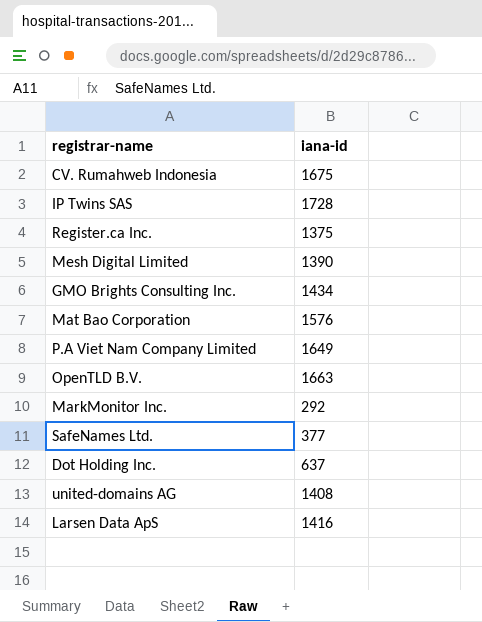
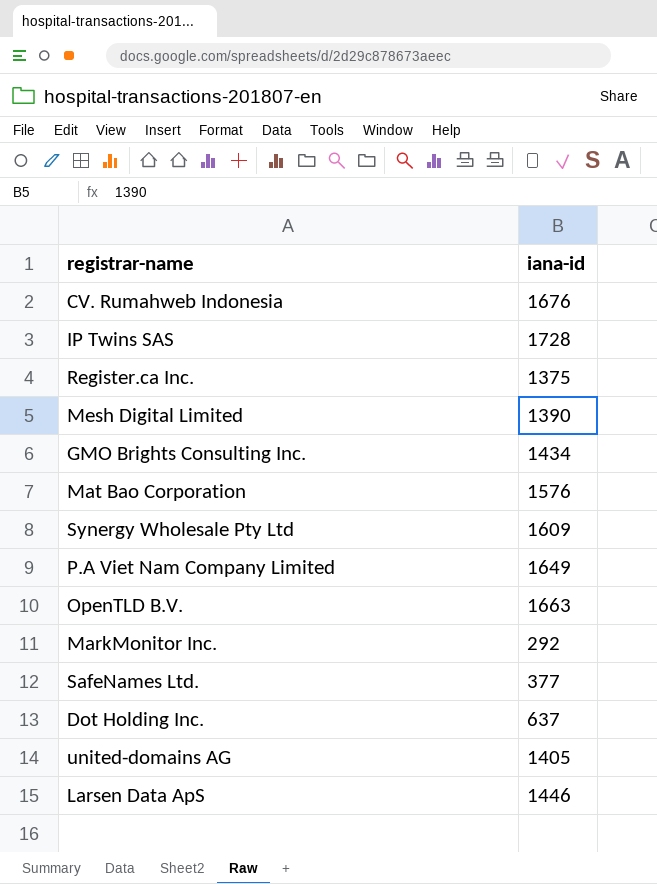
CV. Rumahweb Indonesia | iana-id: 1675 -> 1676
row Synergy Wholesale Pty Ltd: none -> 1609
united-domains AG | iana-id: 1408 -> 1405
Larsen Data ApS | iana-id: 1416 -> 1446

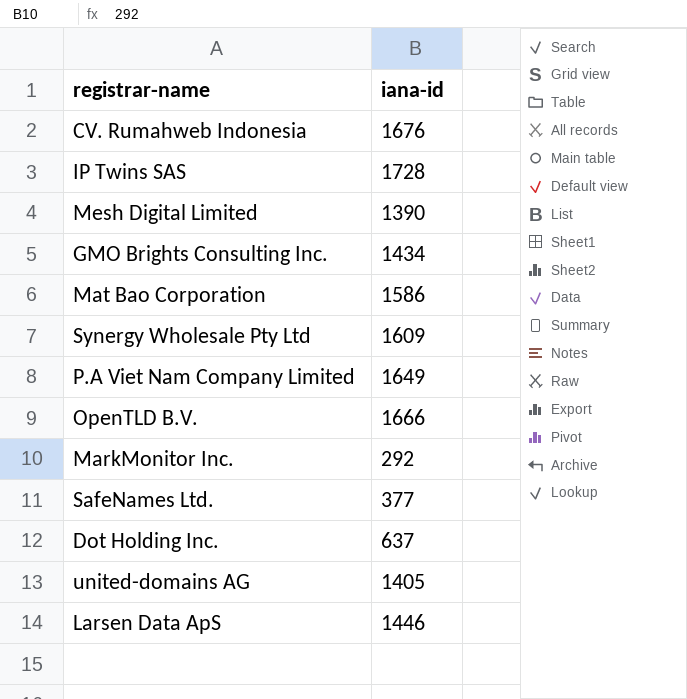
row Register.ca Inc.: 1375 -> none
Mat Bao Corporation | iana-id: 1576 -> 1586
OpenTLD B.V. | iana-id: 1663 -> 1666

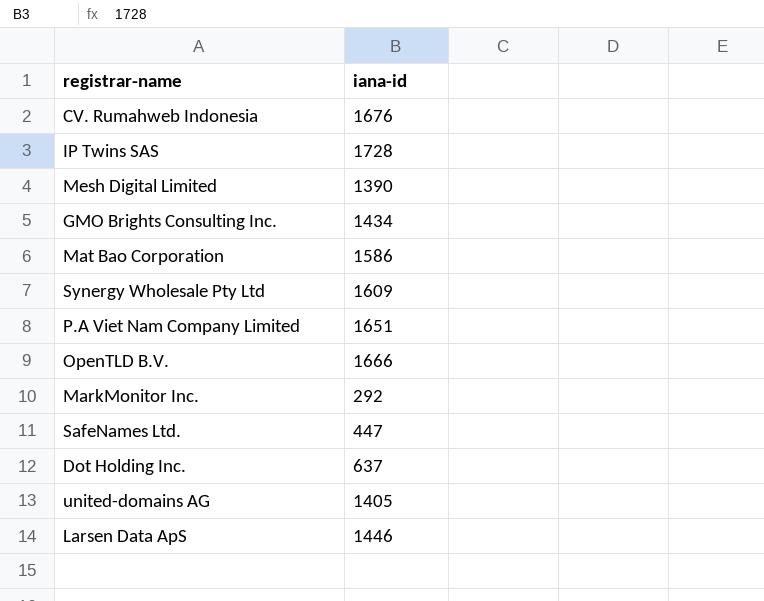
P.A Viet Nam Company Limited | iana-id: 1649 -> 1651
SafeNames Ltd. | iana-id: 377 -> 447

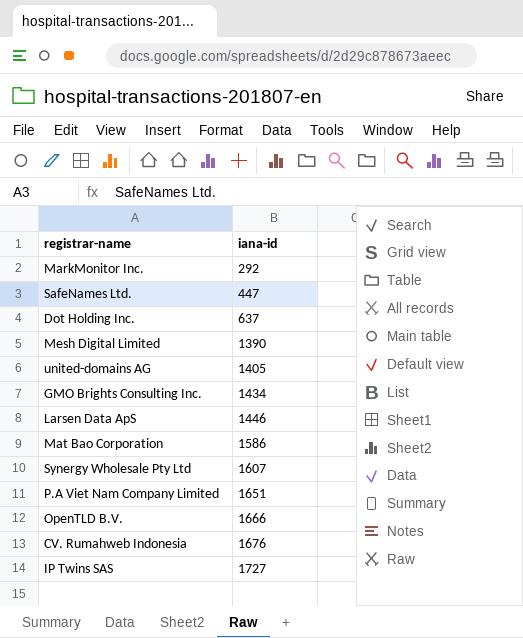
row order: none -> iana-id ascending
Synergy Wholesale Pty Ltd | iana-id: 1609 -> 1607
IP Twins SAS | iana-id: 1728 -> 1727

